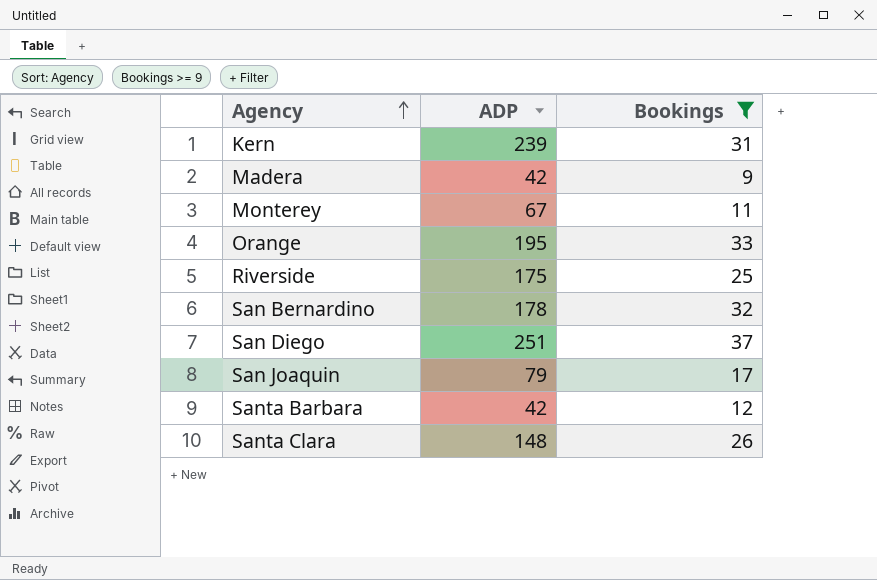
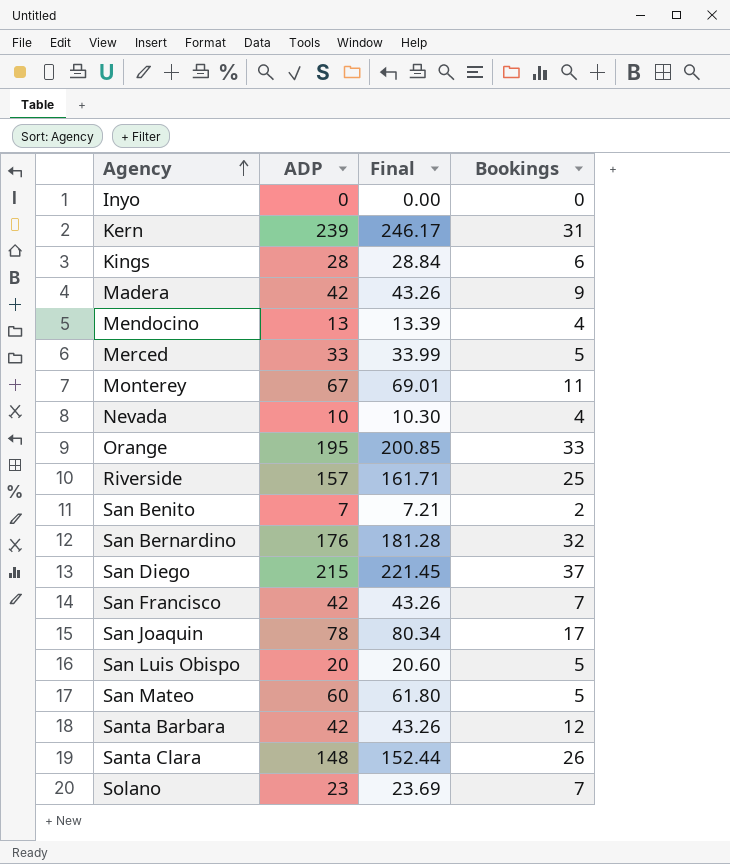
filter: Bookings >= 9 -> none
column Final | formula: none -> [ADP] * 1.03
Riverside | ADP: 175 -> 157
San Bernardino | ADP: 178 -> 176
San Diego | ADP: 251 -> 215
San Joaquin | ADP: 79 -> 78

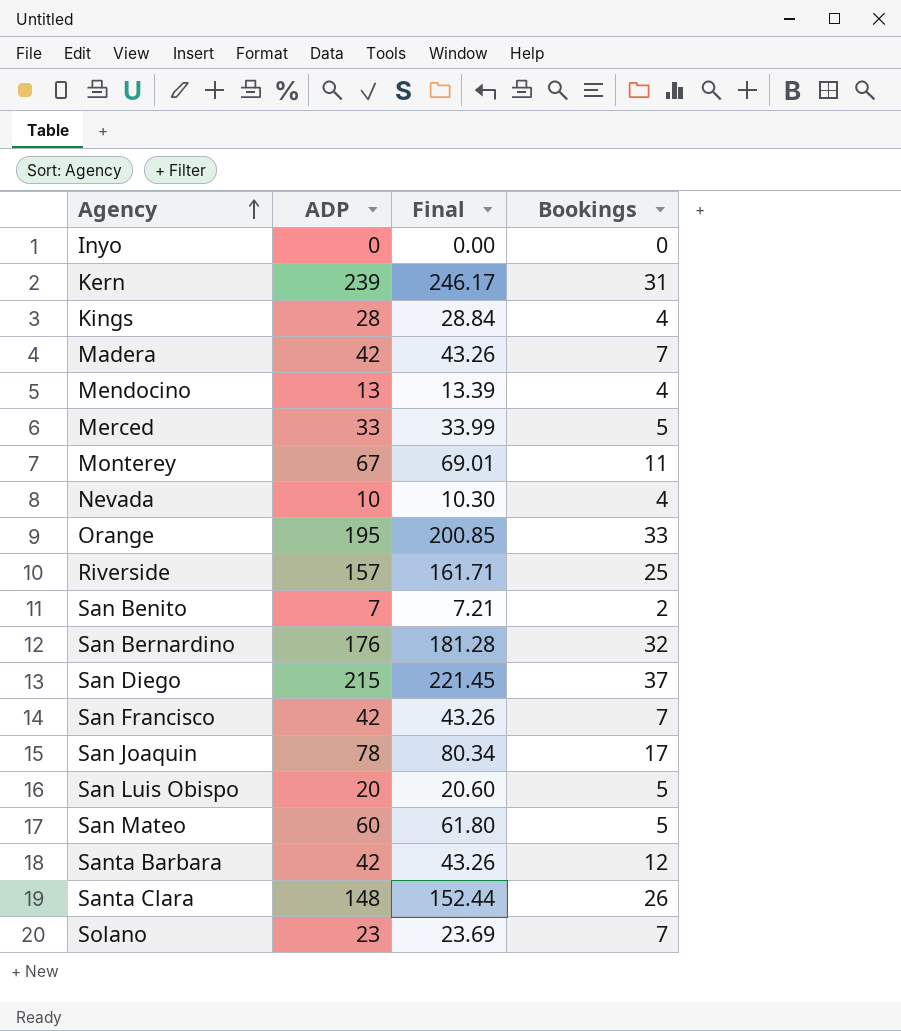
Kings | Bookings: 6 -> 4
Madera | Bookings: 9 -> 7

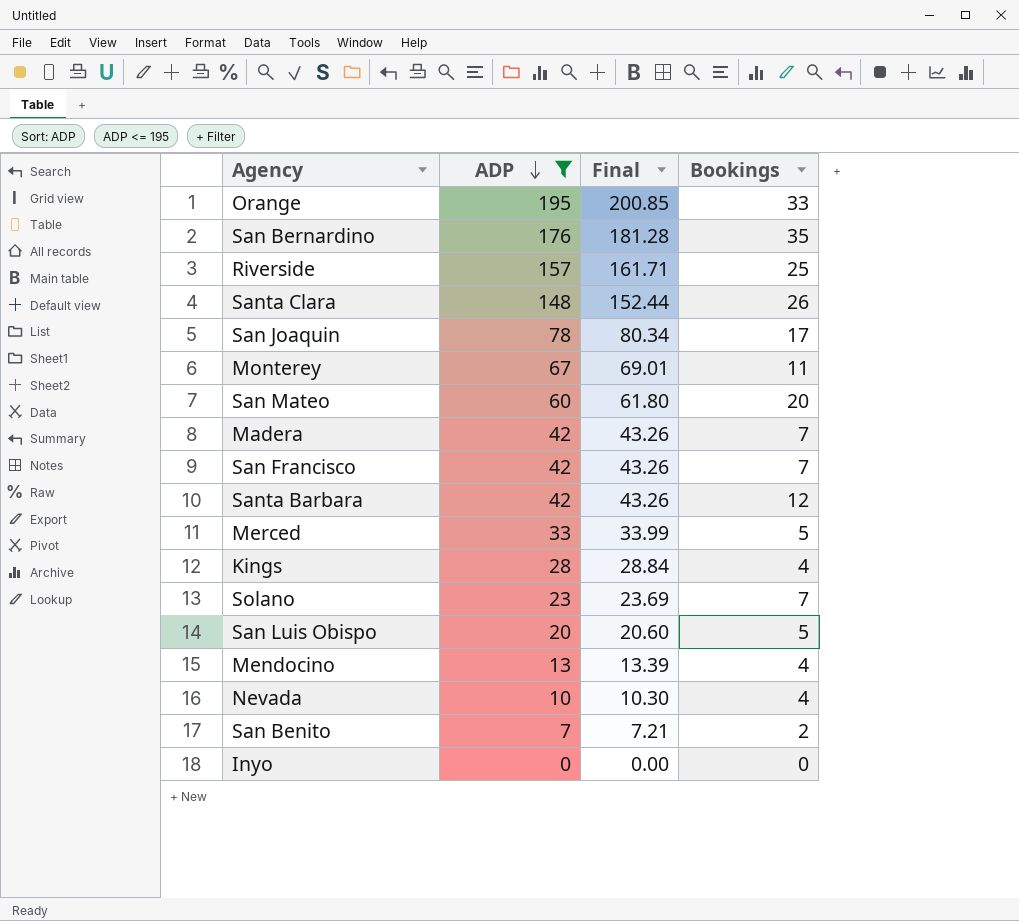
filter: none -> ADP <= 195
row order: Agency ascending -> ADP descending
San Bernardino | Bookings: 32 -> 35
San Mateo | Bookings: 5 -> 20

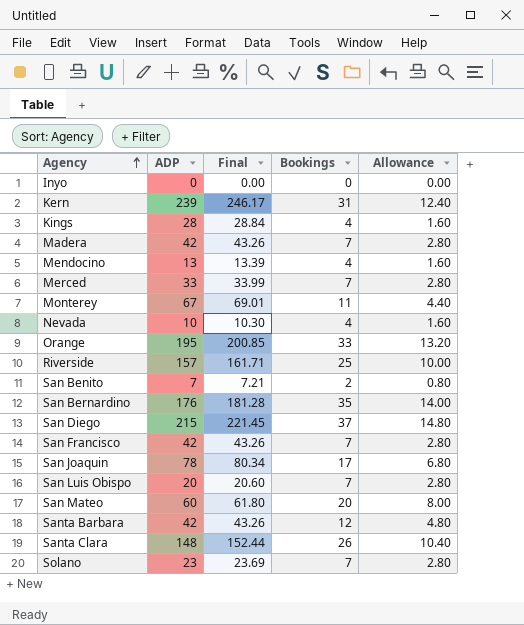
filter: ADP <= 195 -> none
row order: ADP descending -> Agency ascending
column Allowance | formula: none -> [Bookings] * 0.4
Merced | Bookings: 5 -> 7
San Luis Obispo | Bookings: 5 -> 7

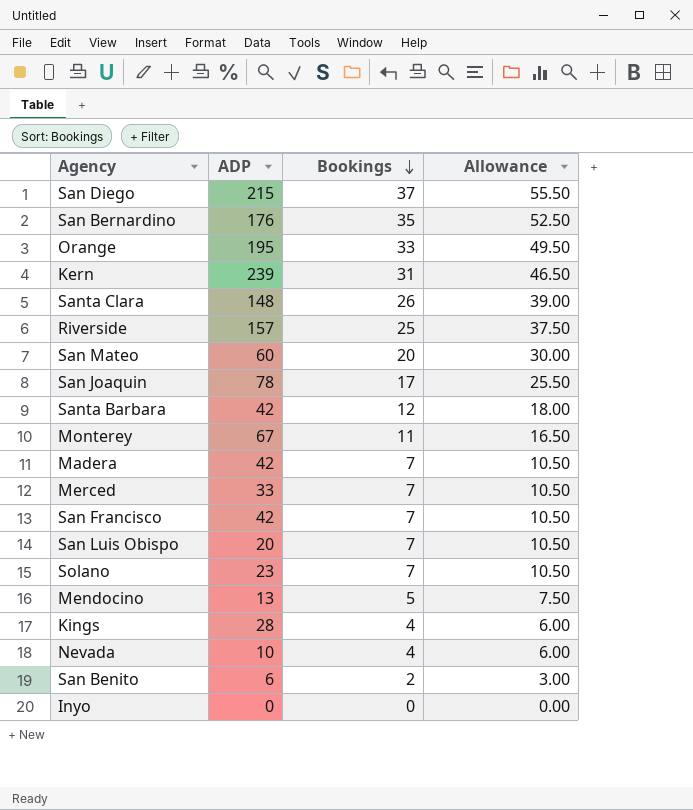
row order: Agency ascending -> Bookings descending
column Final | formula: [ADP] * 1.03 -> none
column Allowance | formula: [Bookings] * 0.4 -> [Bookings] * 1.5
Mendocino | Bookings: 4 -> 5
San Benito | ADP: 7 -> 6

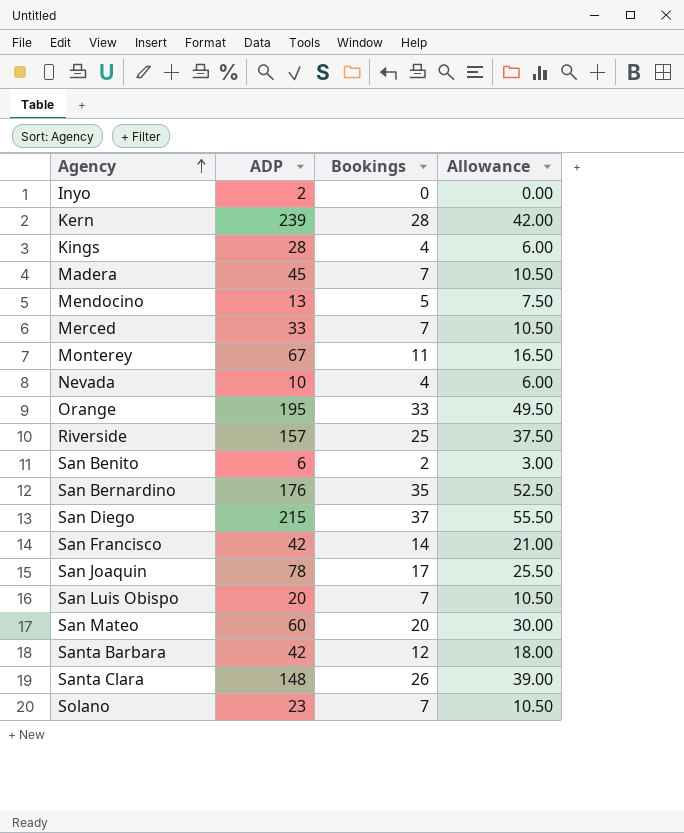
row order: Bookings descending -> Agency ascending
Inyo | ADP: 0 -> 2
Kern | Bookings: 31 -> 28
Kern | Allowance: 46.50 -> 42.00
Madera | ADP: 42 -> 45
San Francisco | Bookings: 7 -> 14
San Francisco | Allowance: 10.50 -> 21.00

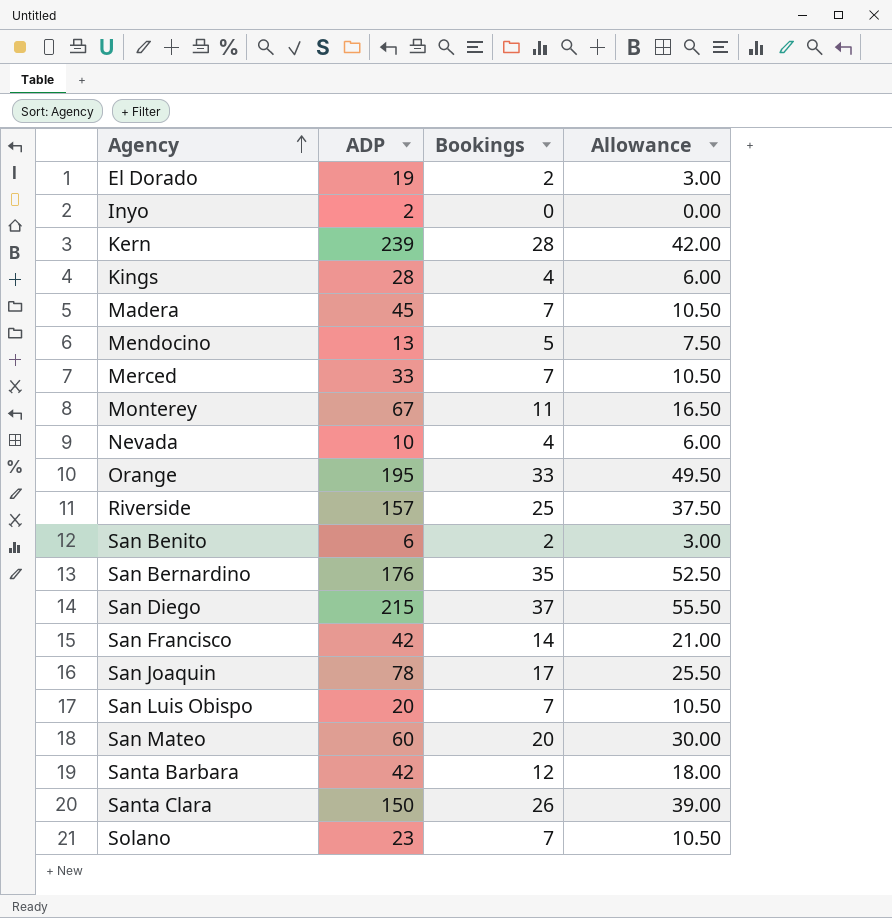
row El Dorado: none -> 19 | 2 | 3.00
Santa Clara | ADP: 148 -> 150

